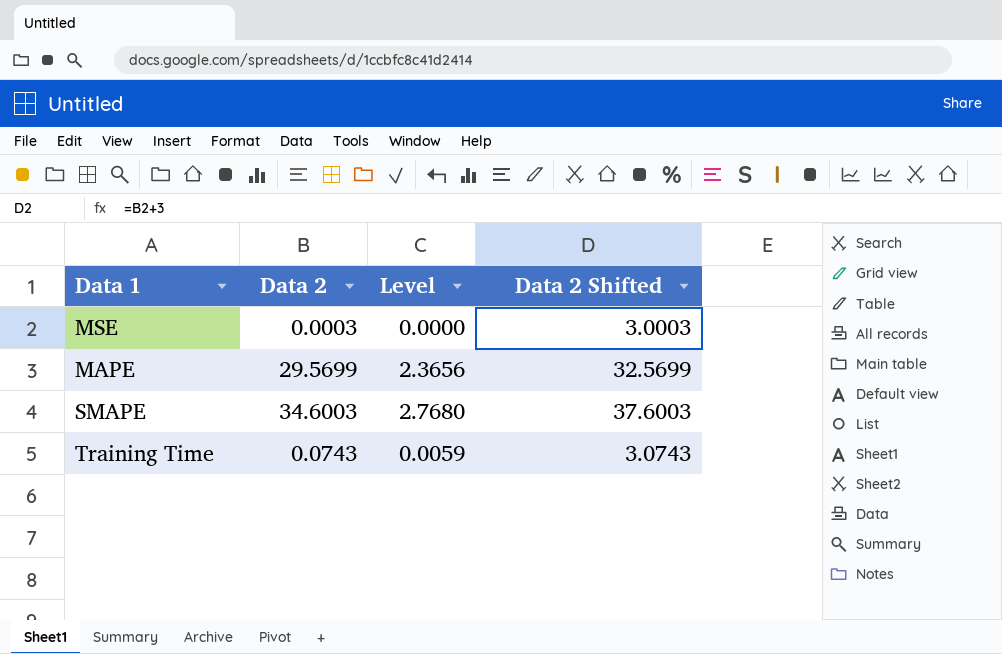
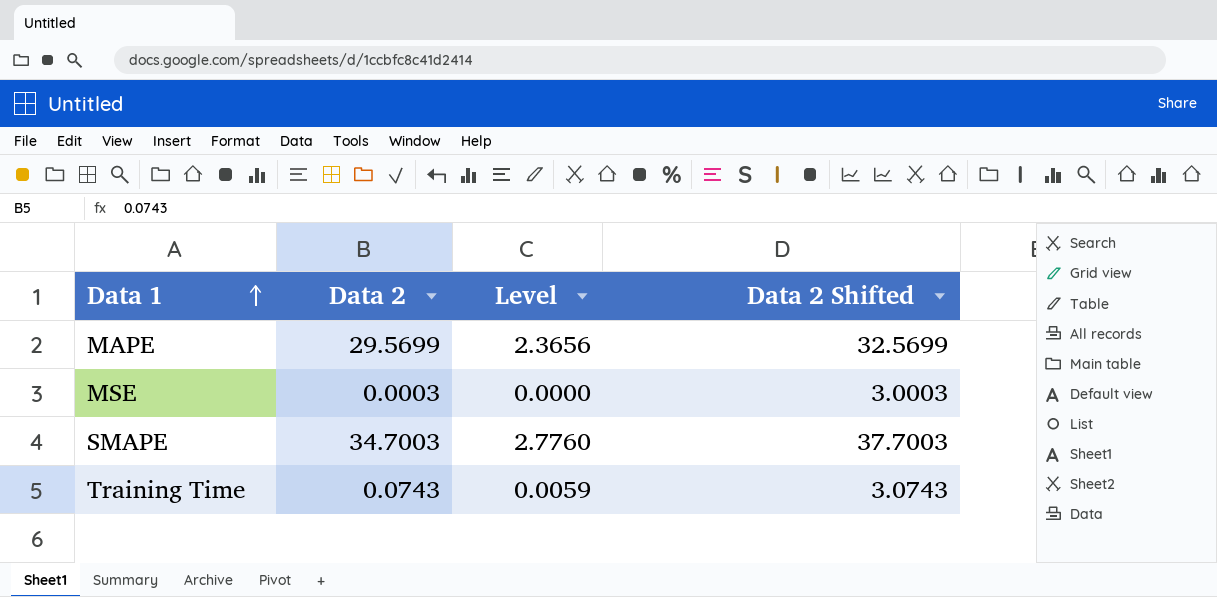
row order: none -> Data 1 ascending
SMAPE | Data 2: 34.6003 -> 34.7003
SMAPE | Level: 2.7680 -> 2.7760
SMAPE | Data 2 Shifted: 37.6003 -> 37.7003

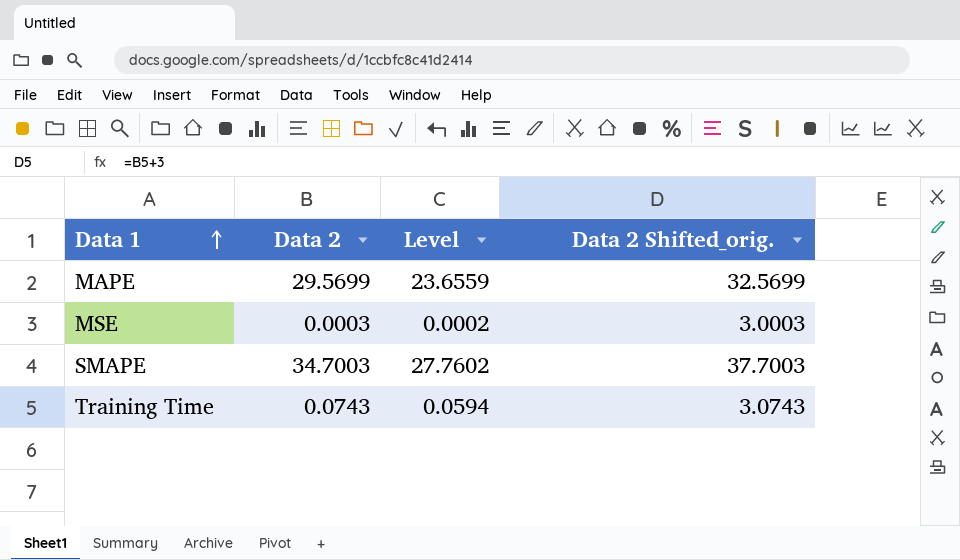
column Level | formula: [Data 2] * 0.08 -> [Data 2] * 0.8
column name: Data 2 Shifted -> Data 2 Shifted_orig.

